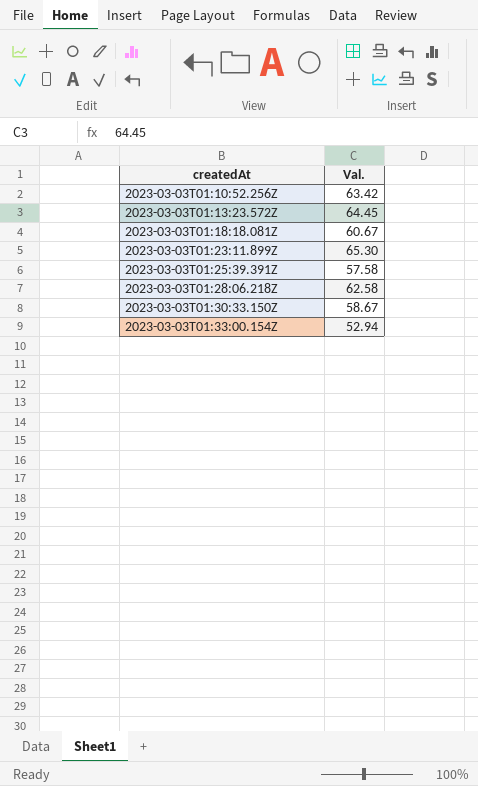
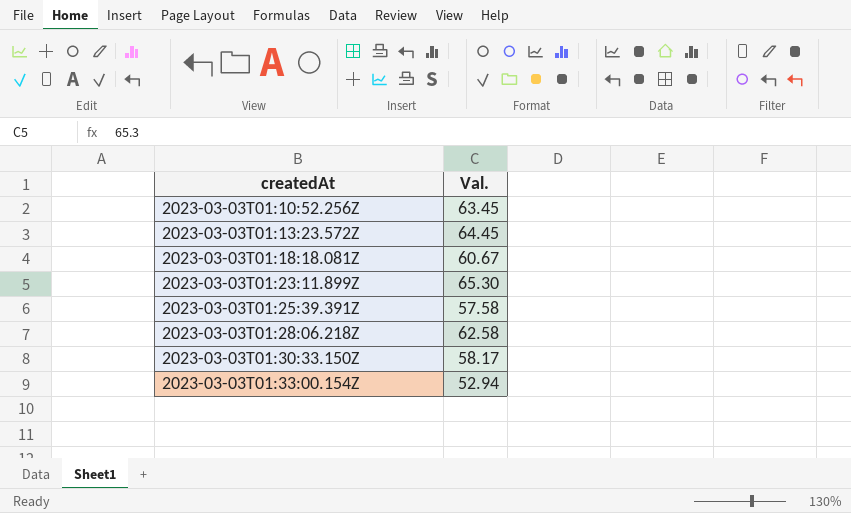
2023-03-03T01:10:52.256Z | Val.: 63.42 -> 63.45
2023-03-03T01:30:33.150Z | Val.: 58.67 -> 58.17

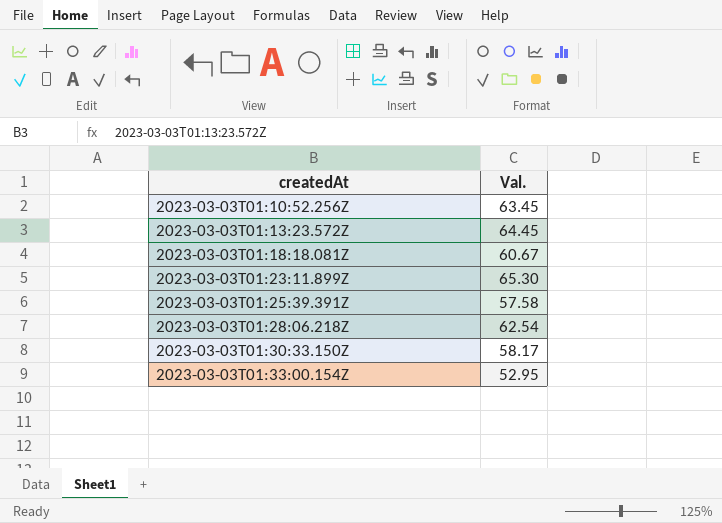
2023-03-03T01:28:06.218Z | Val.: 62.58 -> 62.54
2023-03-03T01:33:00.154Z | Val.: 52.94 -> 52.95

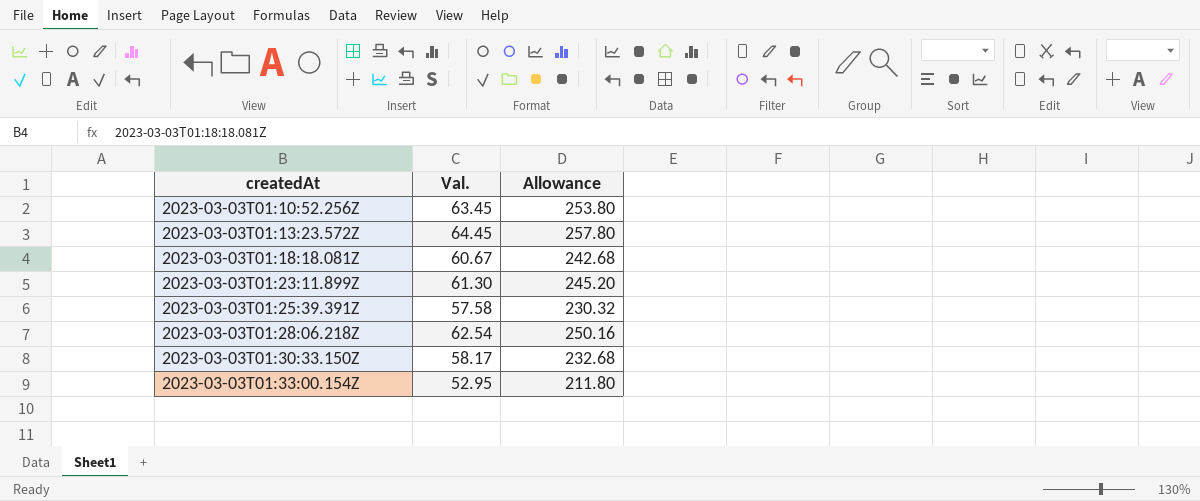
column Allowance | formula: none -> [Val.] * 4
2023-03-03T01:23:11.899Z | Val.: 65.30 -> 61.30

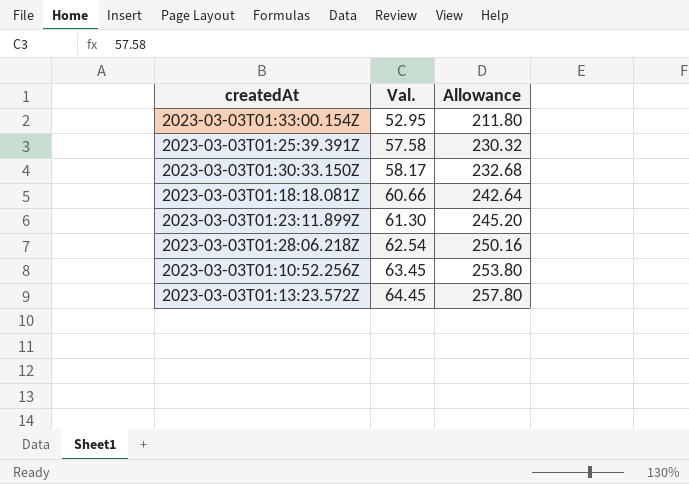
row order: createdAt ascending -> Val. ascending
2023-03-03T01:18:18.081Z | Val.: 60.67 -> 60.66
2023-03-03T01:18:18.081Z | Allowance: 242.68 -> 242.64

